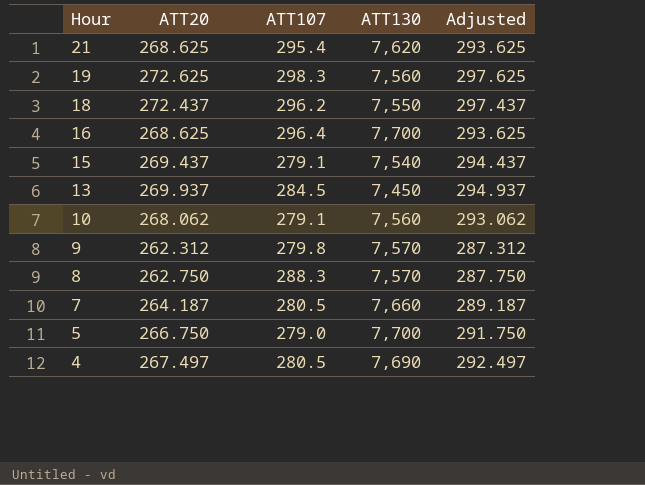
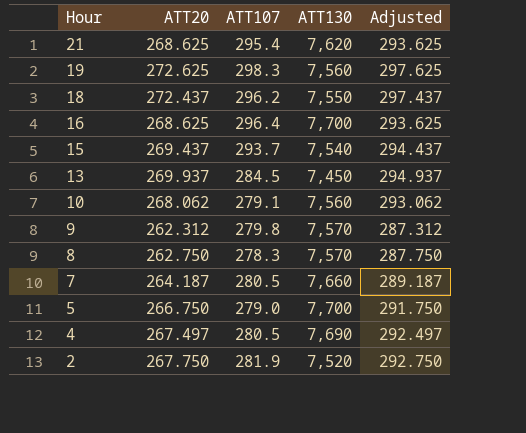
15 | ATT107: 279.1 -> 293.7
8 | ATT107: 288.3 -> 278.3
row 2: none -> 267.750 | 281.9 | 7,520 | 292.750

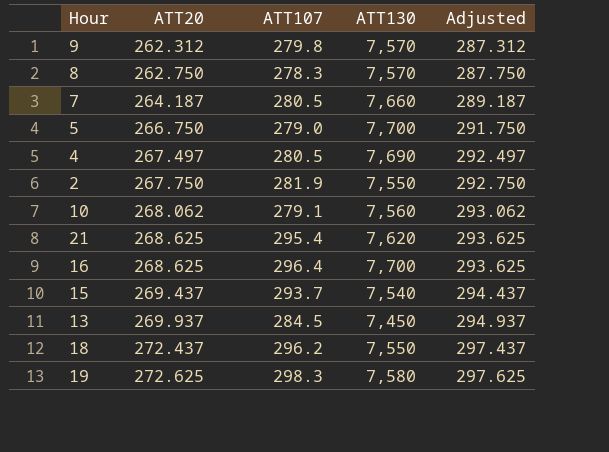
row order: Hour descending -> ATT20 ascending
2 | ATT130: 7,520 -> 7,550
19 | ATT130: 7,560 -> 7,580

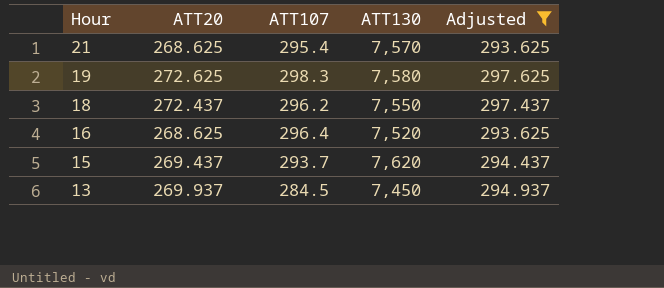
filter: none -> Adjusted >= 293.625
row order: ATT20 ascending -> Hour descending
21 | ATT130: 7,620 -> 7,570
16 | ATT130: 7,700 -> 7,520
15 | ATT130: 7,540 -> 7,620

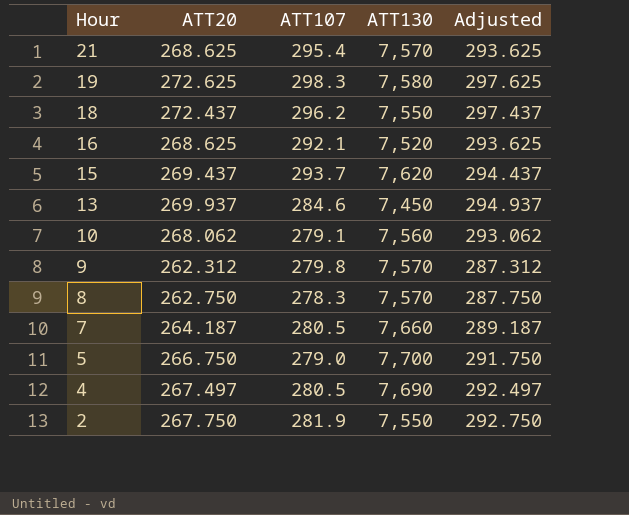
filter: Adjusted >= 293.625 -> none
16 | ATT107: 296.4 -> 292.1
13 | ATT107: 284.5 -> 284.6

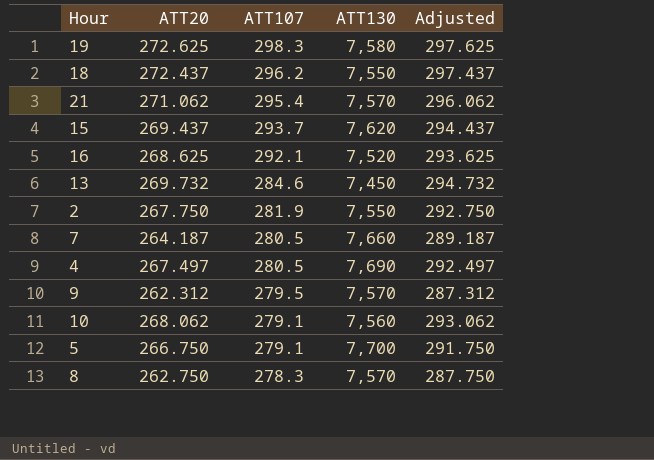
row order: Hour descending -> ATT107 descending
21 | ATT20: 268.625 -> 271.062
21 | Adjusted: 293.625 -> 296.062
13 | ATT20: 269.937 -> 269.732
13 | Adjusted: 294.937 -> 294.732
9 | ATT107: 279.8 -> 279.5
5 | ATT107: 279.0 -> 279.1

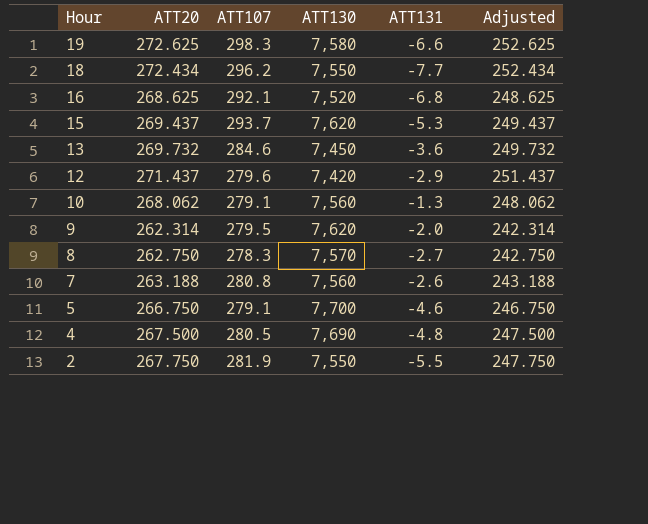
row order: ATT107 descending -> Hour descending
column ATT131 | position: none -> 5
column Adjusted | formula: [ATT20] + 25 -> [ATT20] - 20
row 21: 271.062 | 295.4 | 7,570 | 296.062 -> none
18 | ATT20: 272.437 -> 272.434
row 12: none -> 271.437 | 279.6 | 7,420 | -2.9 | 251.437
9 | ATT20: 262.312 -> 262.314
9 | ATT130: 7,570 -> 7,620
7 | ATT20: 264.187 -> 263.188
7 | ATT107: 280.5 -> 280.8
7 | ATT130: 7,660 -> 7,560
4 | ATT20: 267.497 -> 267.500

